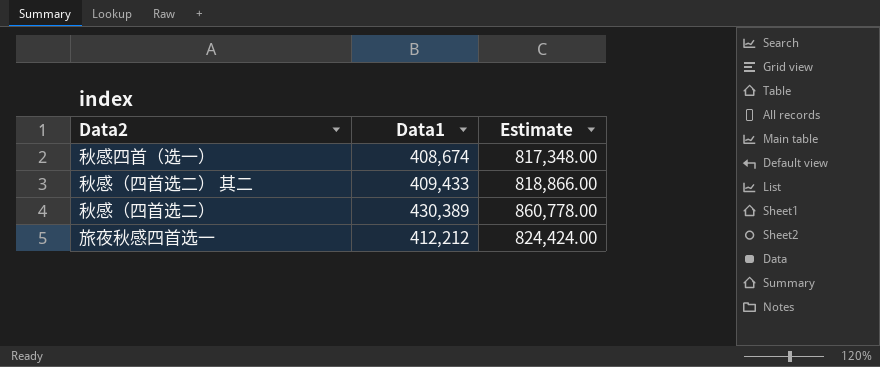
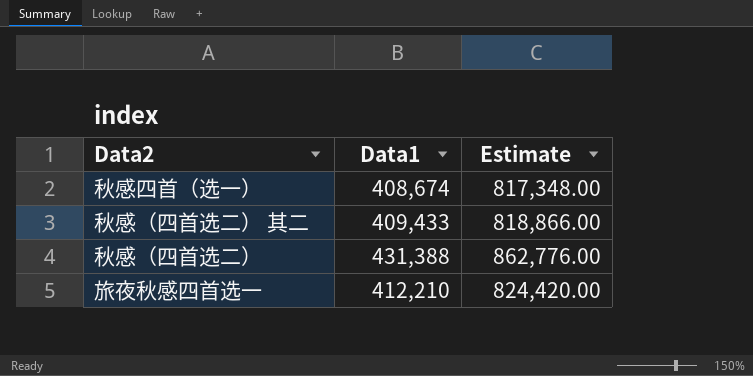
秋感（四首选二） | Data1: 430,389 -> 431,388
秋感（四首选二） | Estimate: 860,778.00 -> 862,776.00
旅夜秋感四首选一 | Data1: 412,212 -> 412,210
旅夜秋感四首选一 | Estimate: 824,424.00 -> 824,420.00

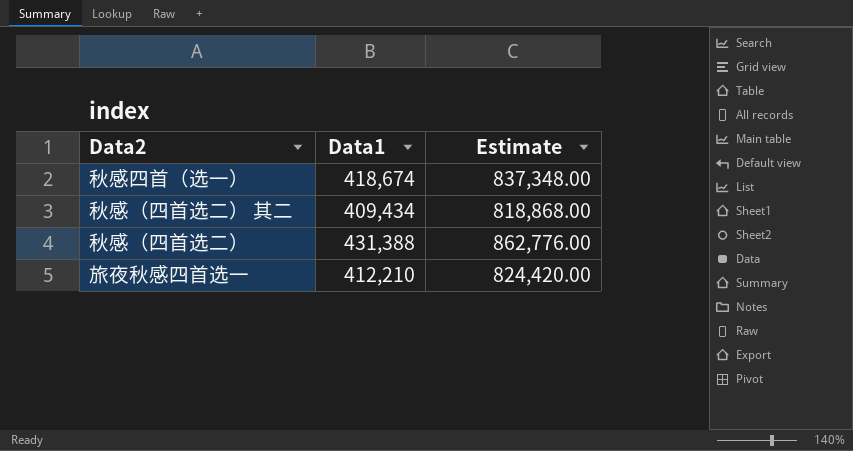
秋感四首（选一） | Data1: 408,674 -> 418,674
秋感四首（选一） | Estimate: 817,348.00 -> 837,348.00
秋感（四首选二） 其二 | Data1: 409,433 -> 409,434
秋感（四首选二） 其二 | Estimate: 818,866.00 -> 818,868.00

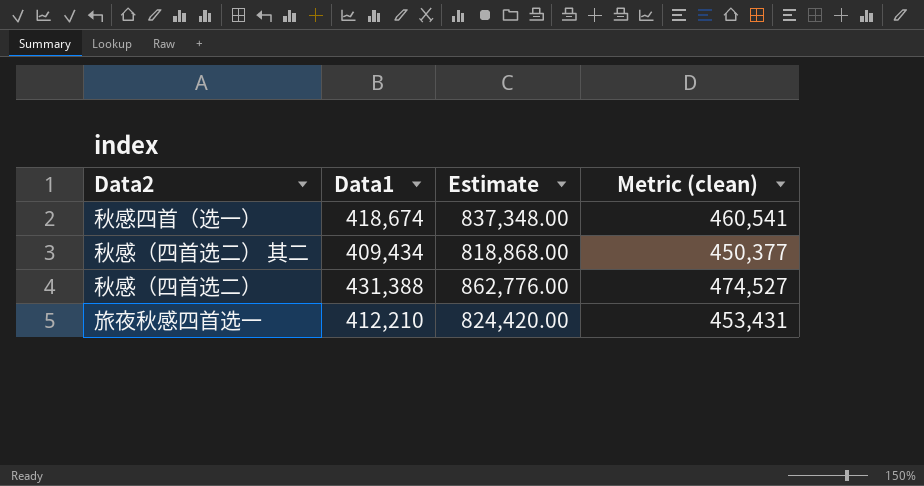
column Metric (clean) | formula: none -> [Data1] * 1.1

